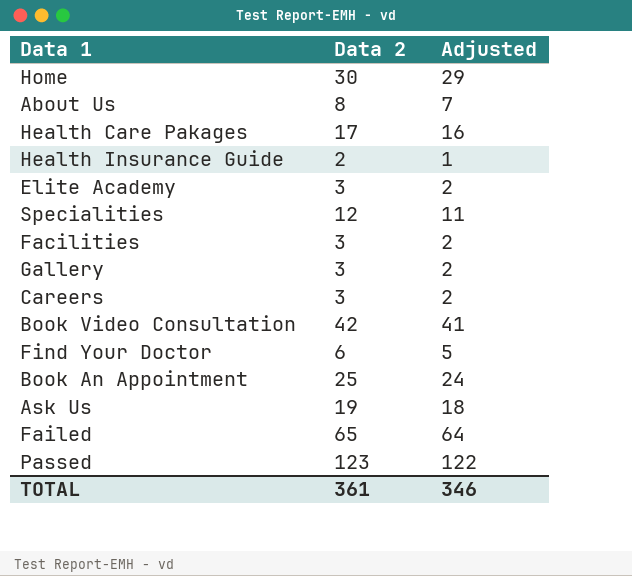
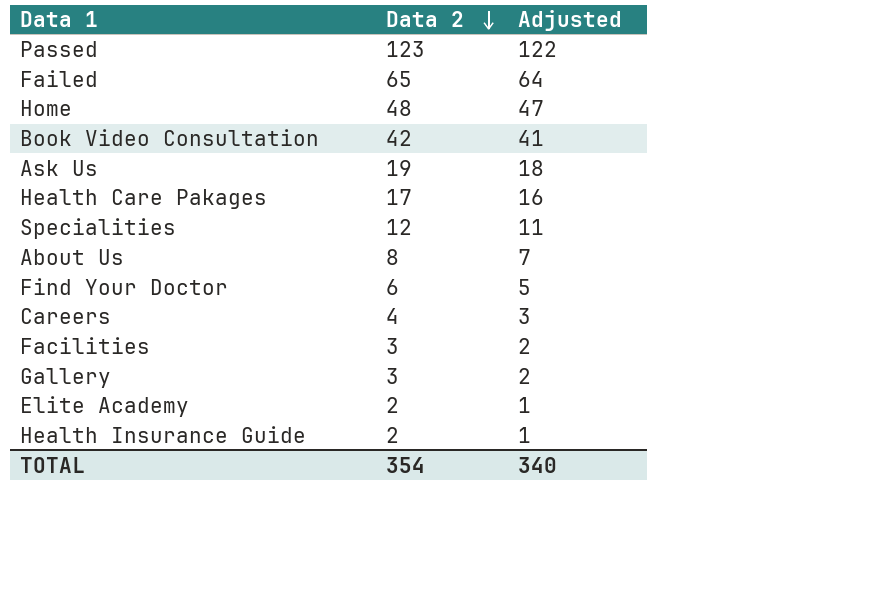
row order: none -> Data 2 descending
row Book An Appointment: 25 | 24 -> none
Home | Data 2: 30 -> 48
Home | Adjusted: 29 -> 47
Careers | Data 2: 3 -> 4
Careers | Adjusted: 2 -> 3
Elite Academy | Data 2: 3 -> 2
Elite Academy | Adjusted: 2 -> 1
TOTAL | Data 2: 361 -> 354
TOTAL | Adjusted: 346 -> 340

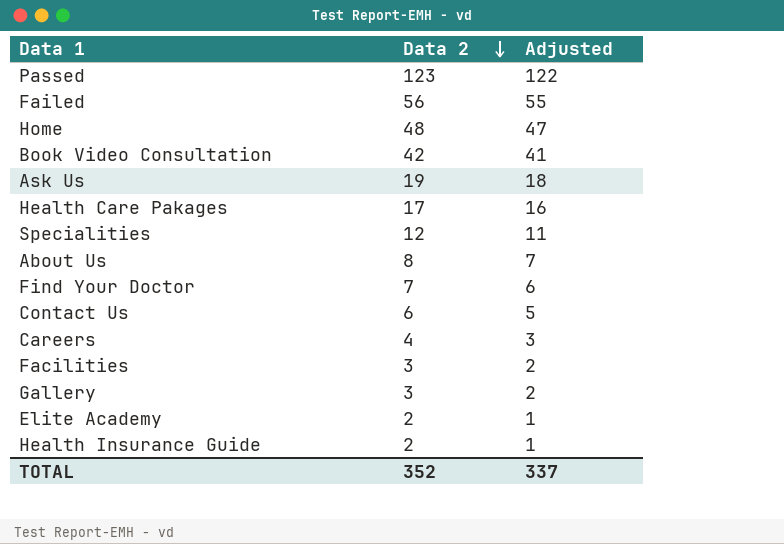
Failed | Data 2: 65 -> 56
Failed | Adjusted: 64 -> 55
Find Your Doctor | Data 2: 6 -> 7
Find Your Doctor | Adjusted: 5 -> 6
row Contact Us: none -> 6 | 5
TOTAL | Data 2: 354 -> 352
TOTAL | Adjusted: 340 -> 337

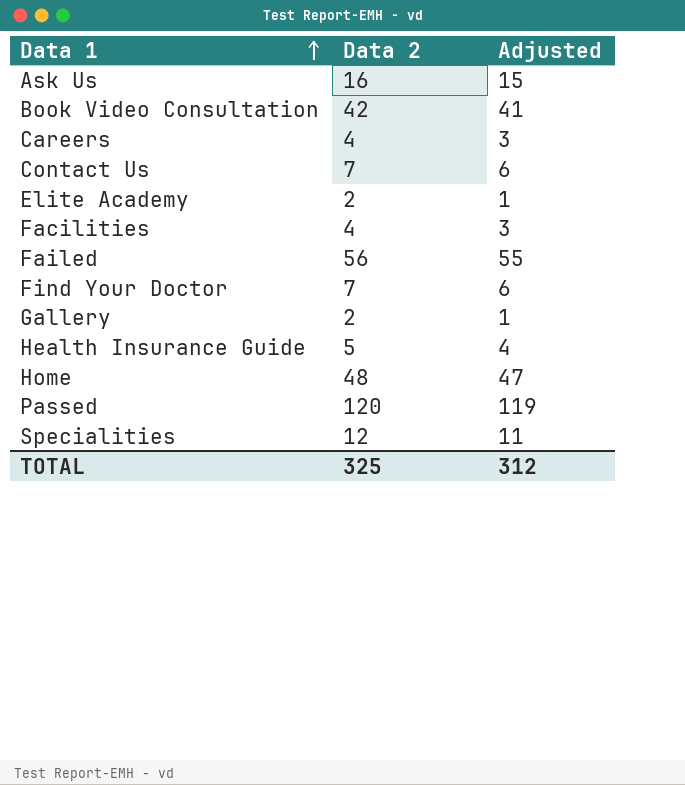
row order: Data 2 descending -> Data 1 ascending
row Health Care Pakages: 17 | 16 -> none
row About Us: 8 | 7 -> none
Ask Us | Data 2: 19 -> 16
Ask Us | Adjusted: 18 -> 15
Contact Us | Data 2: 6 -> 7
Contact Us | Adjusted: 5 -> 6
Facilities | Data 2: 3 -> 4
Facilities | Adjusted: 2 -> 3
Gallery | Data 2: 3 -> 2
Gallery | Adjusted: 2 -> 1
Health Insurance Guide | Data 2: 2 -> 5
Health Insurance Guide | Adjusted: 1 -> 4
Passed | Data 2: 123 -> 120
Passed | Adjusted: 122 -> 119
TOTAL | Data 2: 352 -> 325
TOTAL | Adjusted: 337 -> 312

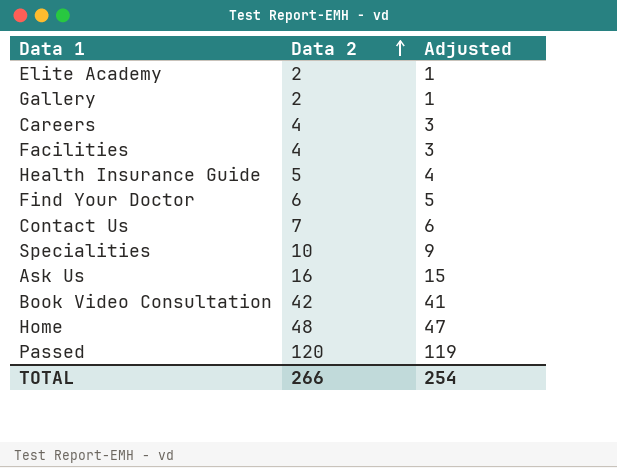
row order: Data 1 ascending -> Data 2 ascending
row Failed: 56 | 55 -> none
Find Your Doctor | Data 2: 7 -> 6
Find Your Doctor | Adjusted: 6 -> 5
Specialities | Data 2: 12 -> 10
Specialities | Adjusted: 11 -> 9
TOTAL | Data 2: 325 -> 266
TOTAL | Adjusted: 312 -> 254

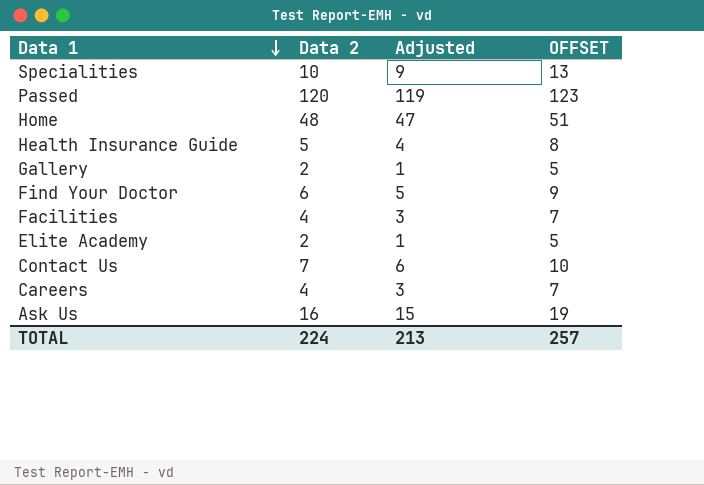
row order: Data 2 ascending -> Data 1 descending
column OFFSET | formula: none -> [Data 2] + 3
row Book Video Consultation: 42 | 41 -> none
TOTAL | Data 2: 266 -> 224
TOTAL | Adjusted: 254 -> 213

